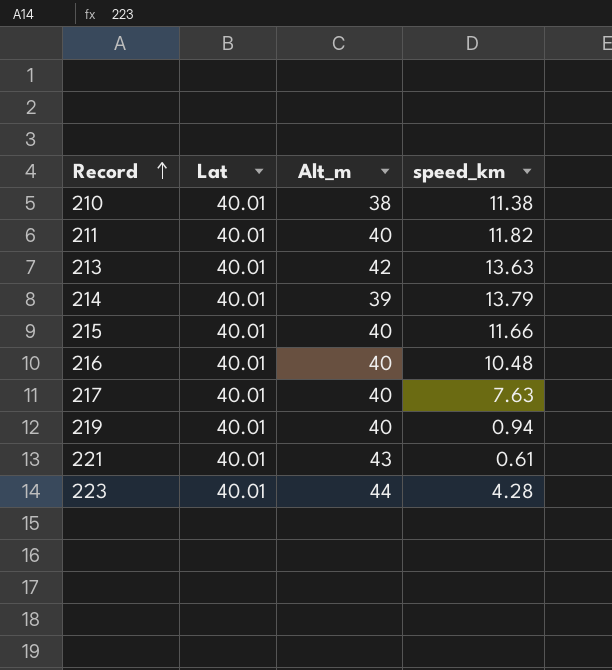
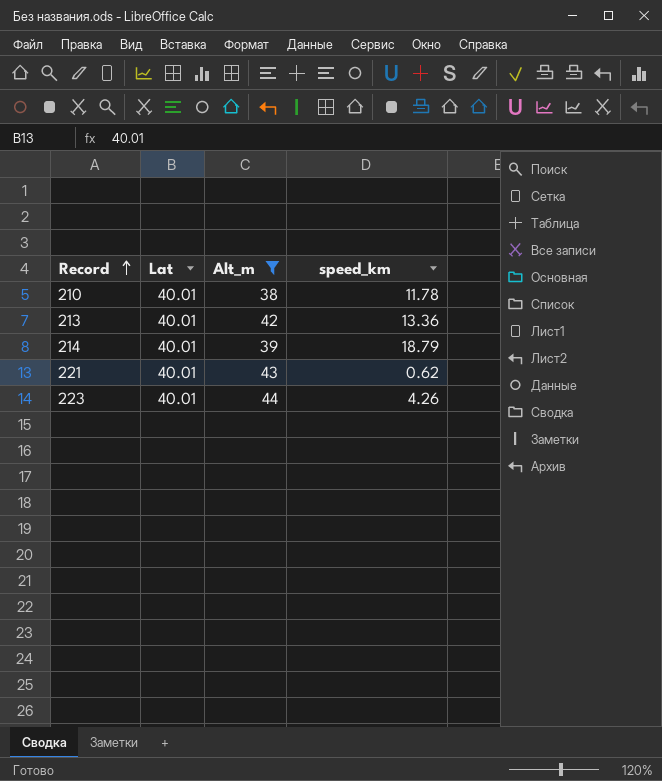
filter: none -> Alt_m != 40
210 | speed_km: 11.38 -> 11.78
213 | speed_km: 13.63 -> 13.36
214 | speed_km: 13.79 -> 18.79
221 | speed_km: 0.61 -> 0.62
223 | speed_km: 4.28 -> 4.26

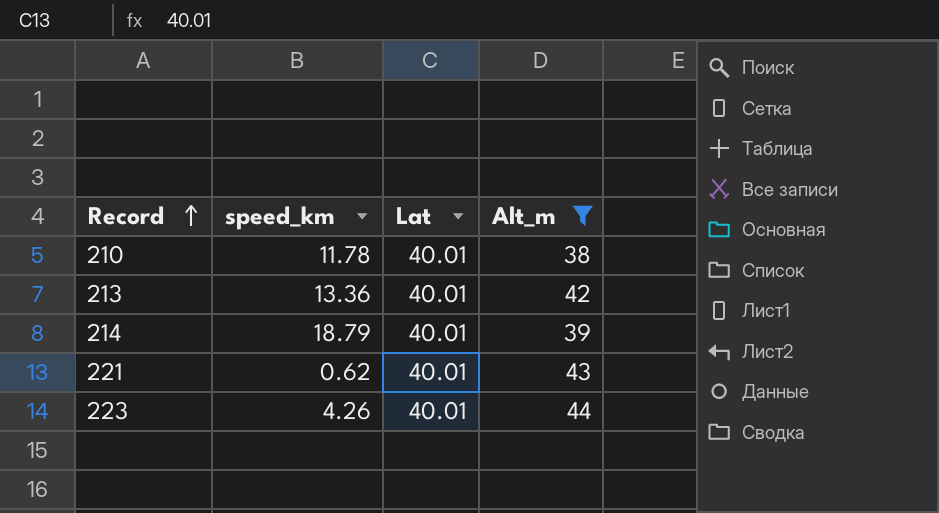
column speed_km | position: 4 -> 2

